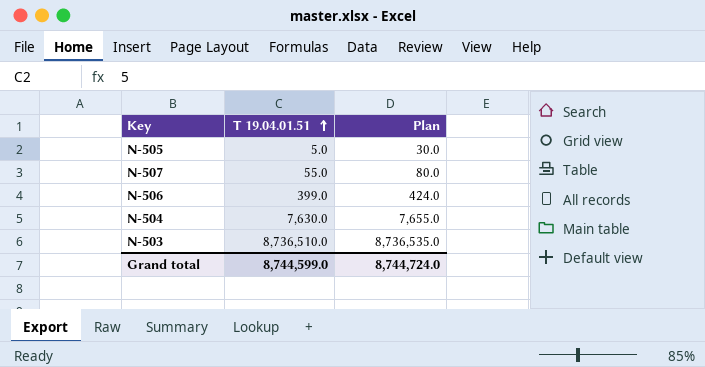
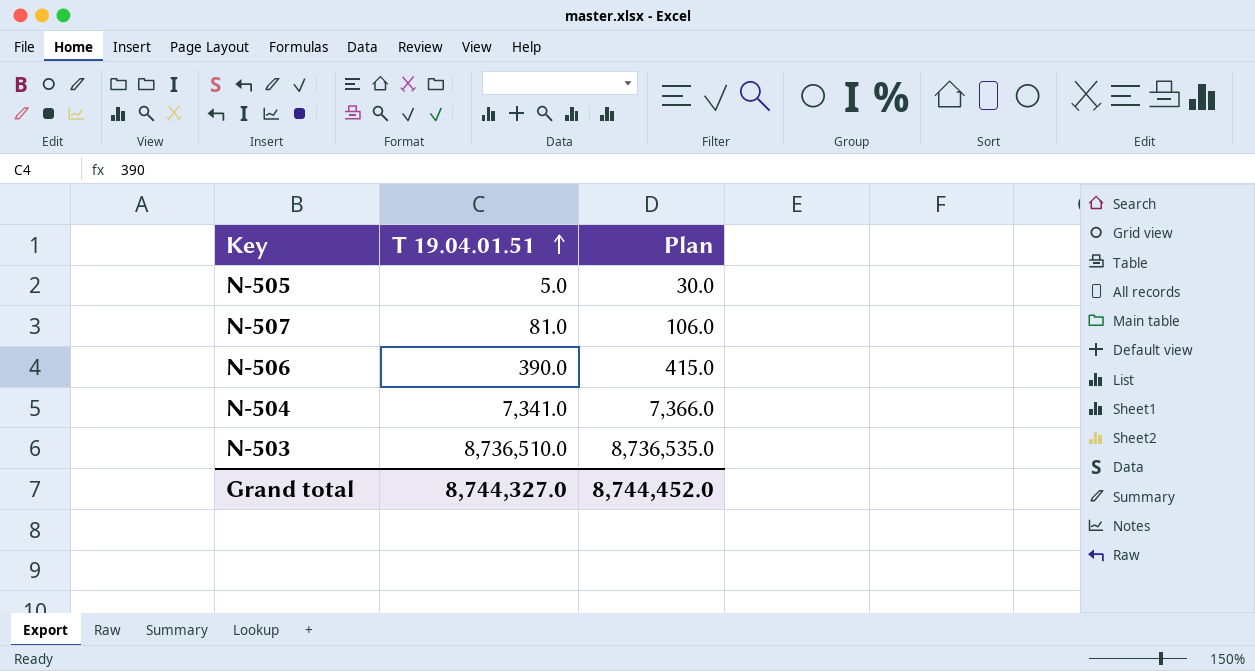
N-507 | T 19.04.01.51: 55.0 -> 81.0
N-507 | Plan: 80.0 -> 106.0
N-506 | T 19.04.01.51: 399.0 -> 390.0
N-506 | Plan: 424.0 -> 415.0
N-504 | T 19.04.01.51: 7,630.0 -> 7,341.0
N-504 | Plan: 7,655.0 -> 7,366.0
Grand total | T 19.04.01.51: 8,744,599.0 -> 8,744,327.0
Grand total | Plan: 8,744,724.0 -> 8,744,452.0

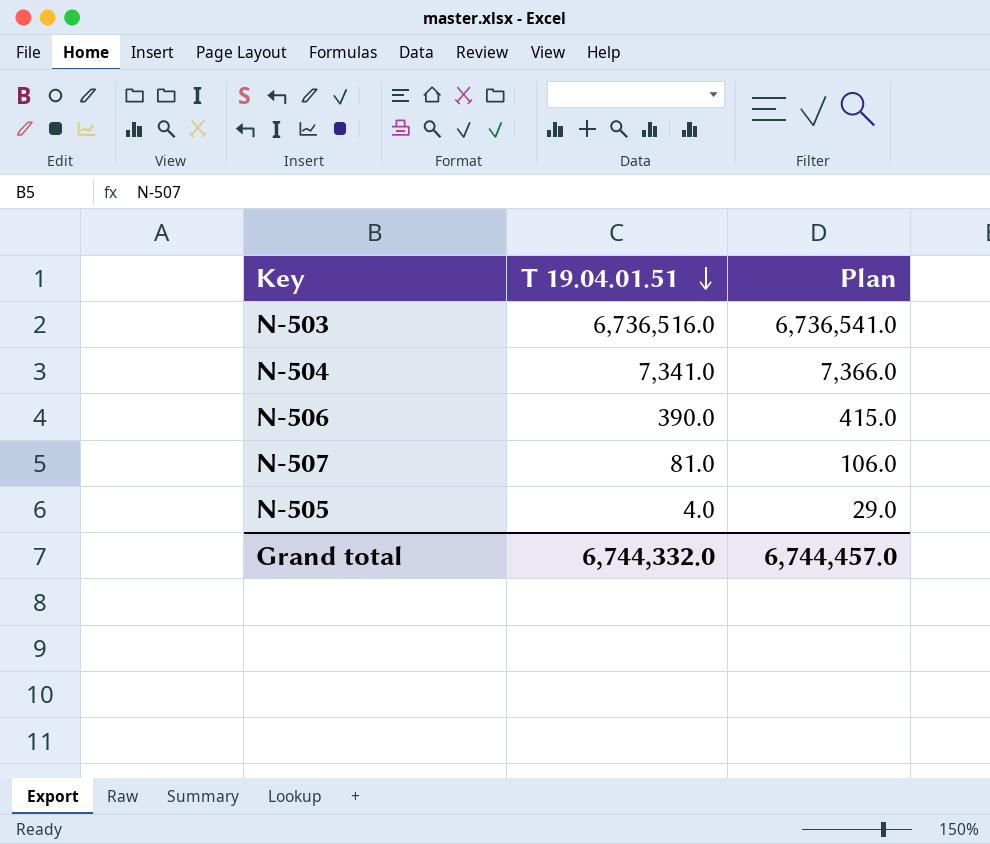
row order: T 19.04.01.51 ascending -> T 19.04.01.51 descending
N-503 | T 19.04.01.51: 8,736,510.0 -> 6,736,516.0
N-503 | Plan: 8,736,535.0 -> 6,736,541.0
N-505 | T 19.04.01.51: 5.0 -> 4.0
N-505 | Plan: 30.0 -> 29.0
Grand total | T 19.04.01.51: 8,744,327.0 -> 6,744,332.0
Grand total | Plan: 8,744,452.0 -> 6,744,457.0

